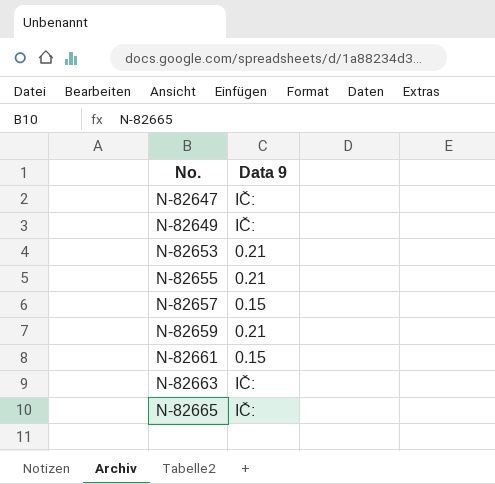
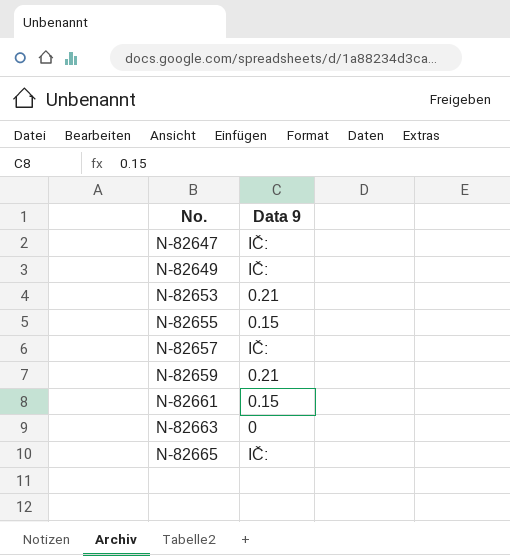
N-82655 | Data 9: 0.21 -> 0.15
N-82657 | Data 9: 0.15 -> IČ:
N-82663 | Data 9: IČ: -> 0

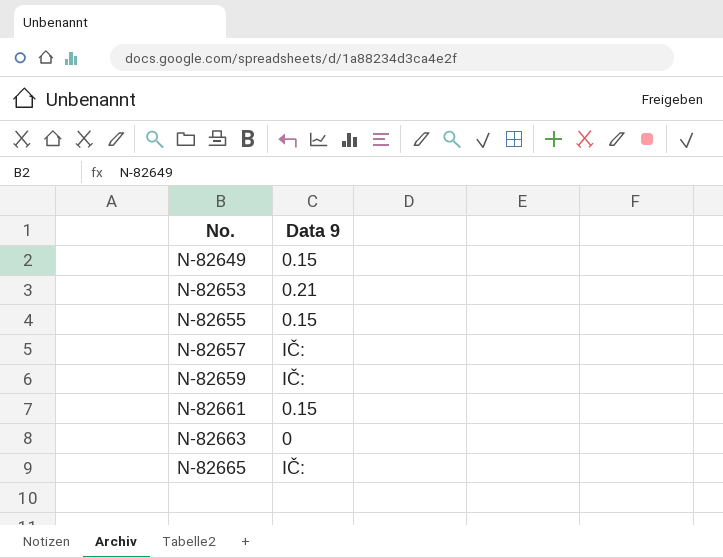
row N-82647: IČ: -> none
N-82649 | Data 9: IČ: -> 0.15
N-82659 | Data 9: 0.21 -> IČ:

